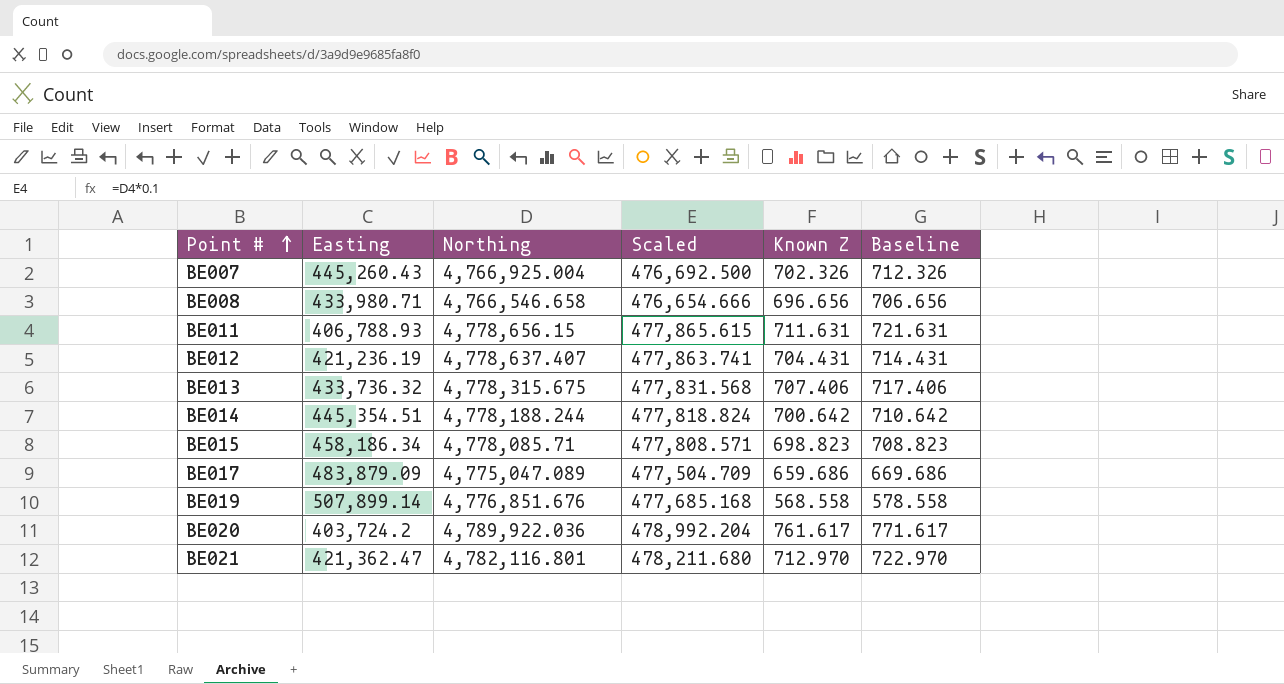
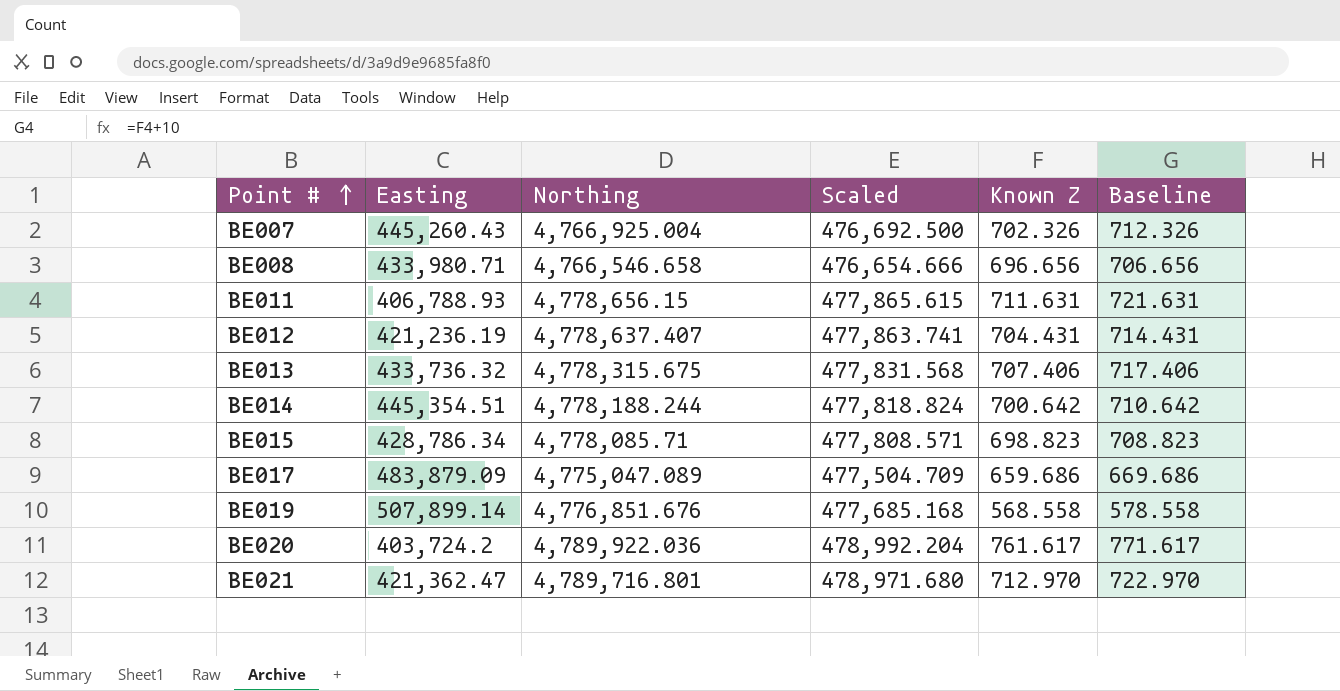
BE015 | Easting: 458,186.34 -> 428,786.34
BE021 | Northing: 4,782,116.801 -> 4,789,716.801
BE021 | Scaled: 478,211.680 -> 478,971.680

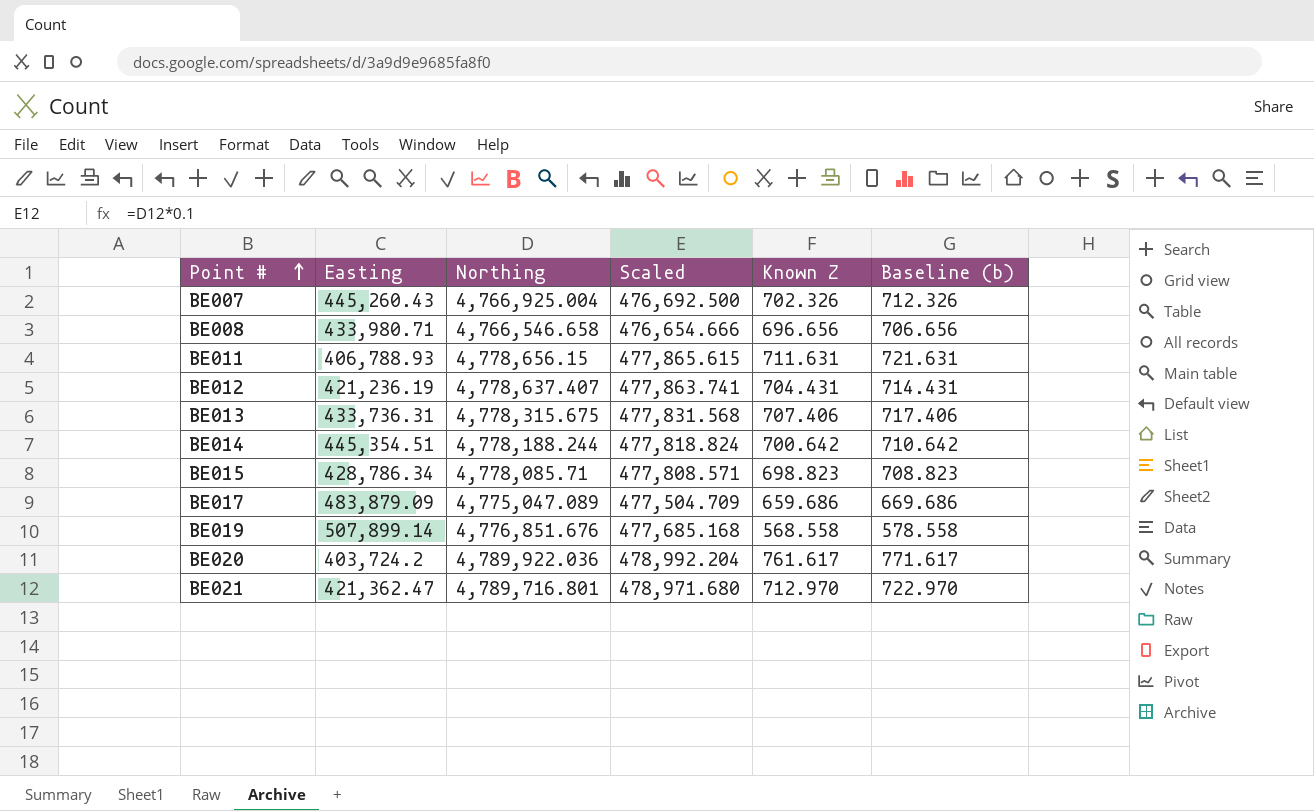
column name: Baseline -> Baseline (b)
BE013 | Easting: 433,736.32 -> 433,736.31

